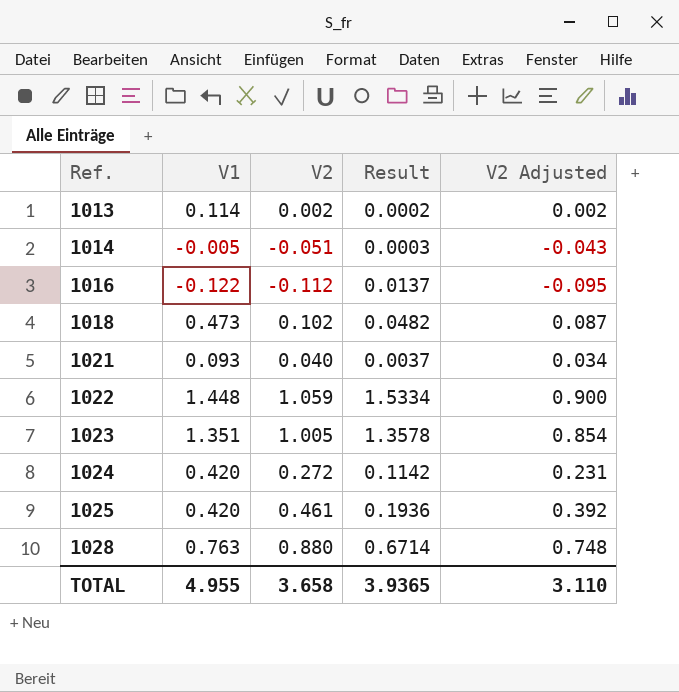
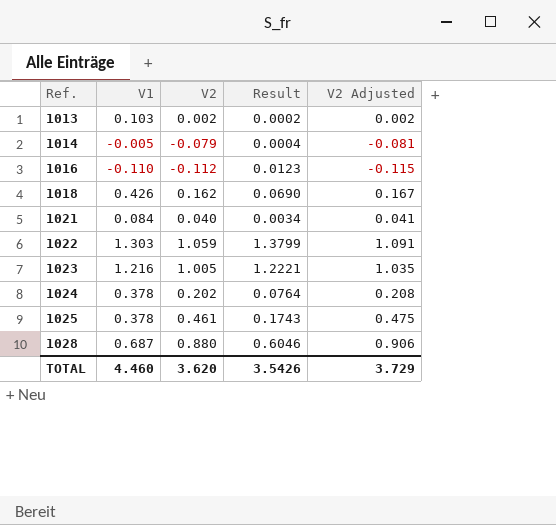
column V2 Adjusted | formula: [V2] * 0.85 -> [V2] * 1.03
1013 | V1: 0.114 -> 0.103
1014 | V2: -0.051 -> -0.079
1014 | Result: 0.0003 -> 0.0004
1016 | V1: -0.122 -> -0.110
1016 | Result: 0.0137 -> 0.0123
1018 | V1: 0.473 -> 0.426
1018 | V2: 0.102 -> 0.162
1018 | Result: 0.0482 -> 0.0690
1021 | V1: 0.093 -> 0.084
1021 | Result: 0.0037 -> 0.0034
1022 | V1: 1.448 -> 1.303
1022 | Result: 1.5334 -> 1.3799
1023 | V1: 1.351 -> 1.216
1023 | Result: 1.3578 -> 1.2221
1024 | V1: 0.420 -> 0.378
1024 | V2: 0.272 -> 0.202
1024 | Result: 0.1142 -> 0.0764
1025 | V1: 0.420 -> 0.378
1025 | Result: 0.1936 -> 0.1743
1028 | V1: 0.763 -> 0.687
1028 | Result: 0.6714 -> 0.6046
TOTAL | V1: 4.955 -> 4.460
TOTAL | V2: 3.658 -> 3.620
TOTAL | Result: 3.9365 -> 3.5426
TOTAL | V2 Adjusted: 3.110 -> 3.729

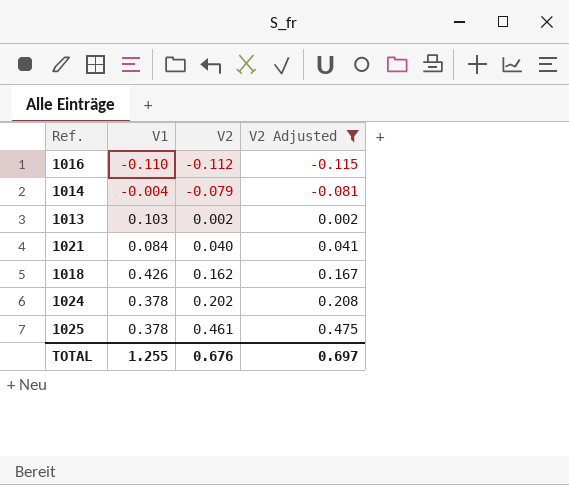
filter: none -> V2 Adjusted <= 0.475
row order: Ref. ascending -> V2 ascending
column Result | formula: [V1] * [V2] -> none
1014 | V1: -0.005 -> -0.004
TOTAL | V1: 4.460 -> 1.255
TOTAL | V2: 3.620 -> 0.676
TOTAL | V2 Adjusted: 3.729 -> 0.697

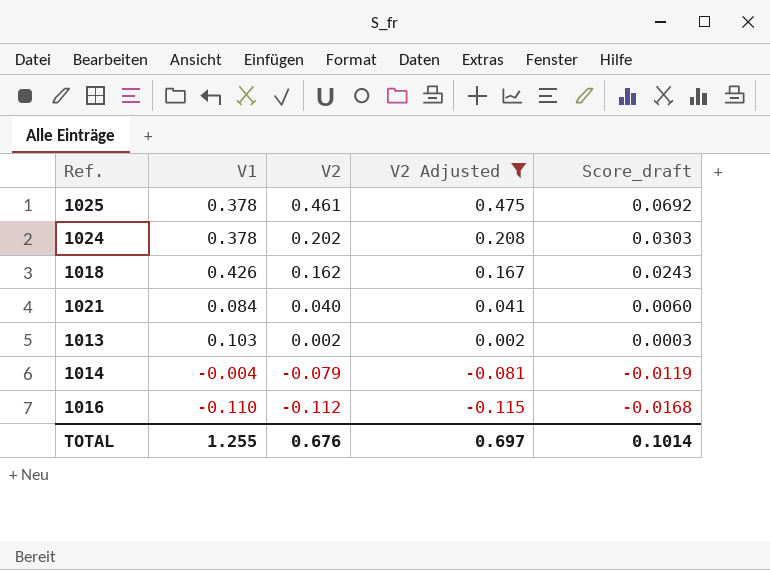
row order: V2 ascending -> V2 descending
column Score_draft | formula: none -> [V2] * 0.15

